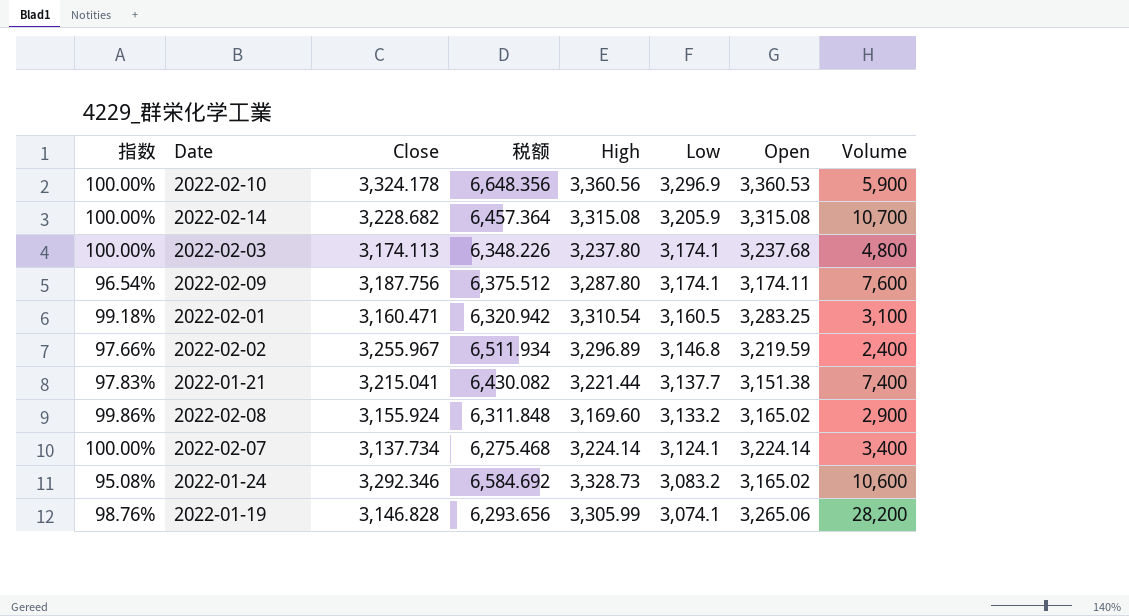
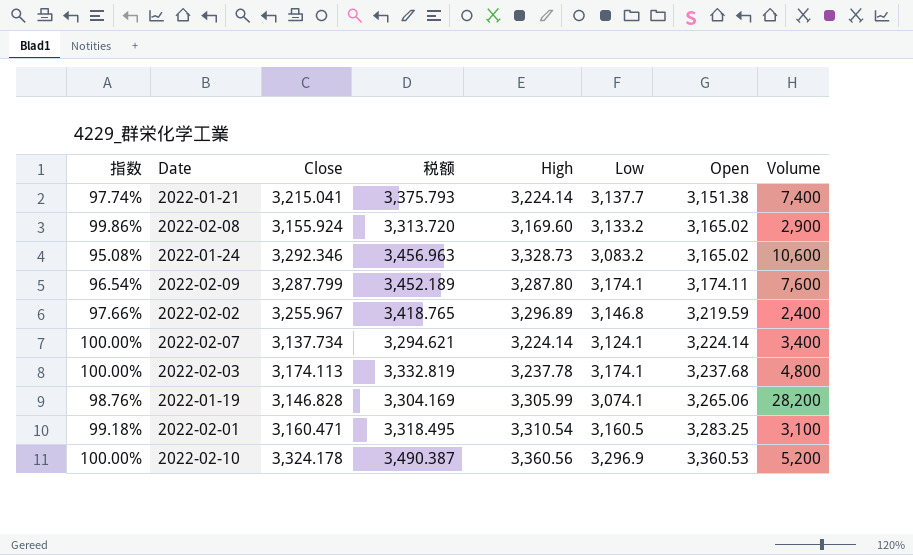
row order: Low descending -> Open ascending
column 税额 | formula: [Close] * 2 -> [Close] * 1.05
row 2022-02-14: 100.00% | 3,228.682 | 6,457.364 | 3,315.08 | 3,205.9 | 3,315.08 | 10,700 -> none
2022-01-21 | 指数: 97.83% -> 97.74%
2022-01-21 | High: 3,221.44 -> 3,224.14
2022-02-09 | Close: 3,187.756 -> 3,287.799
2022-02-03 | High: 3,237.80 -> 3,237.78
2022-02-10 | Volume: 5,900 -> 5,200

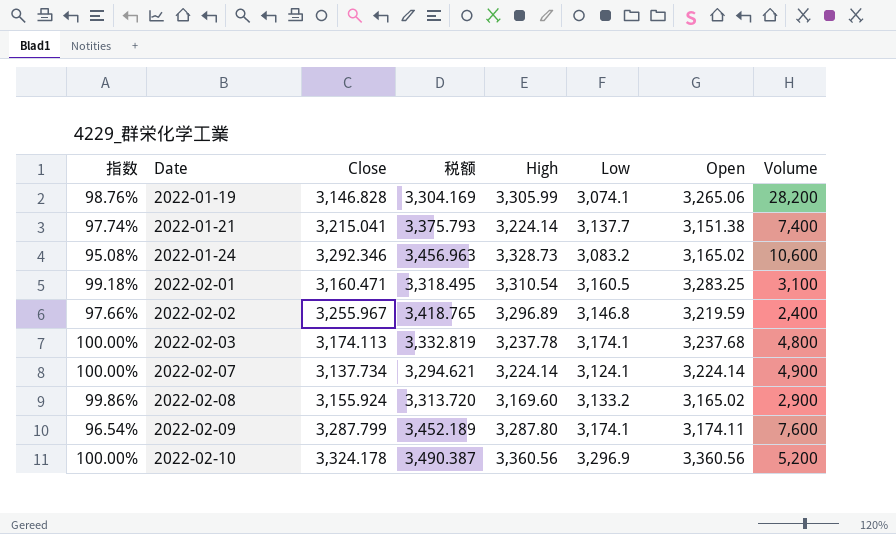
row order: Open ascending -> Date ascending
2022-02-07 | Volume: 3,400 -> 4,900
2022-02-10 | Open: 3,360.53 -> 3,360.56

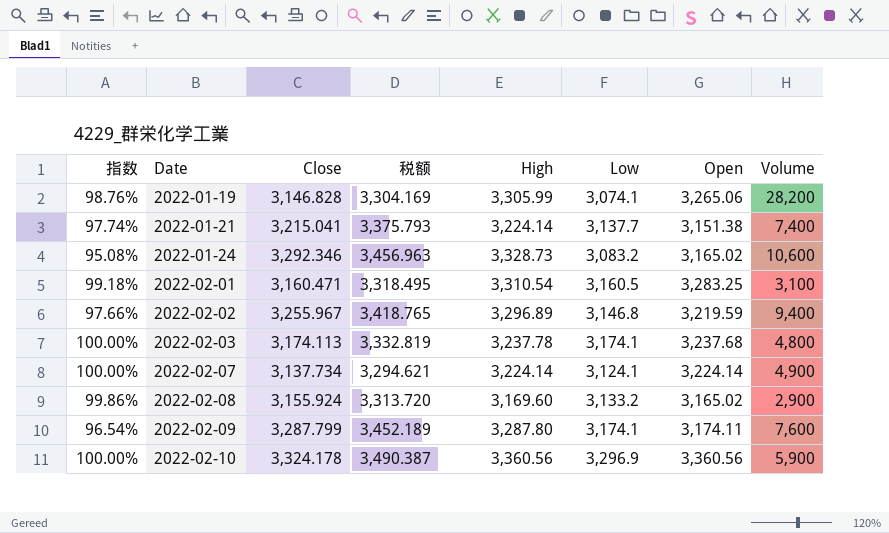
2022-02-02 | Volume: 2,400 -> 9,400
2022-02-10 | Volume: 5,200 -> 5,900

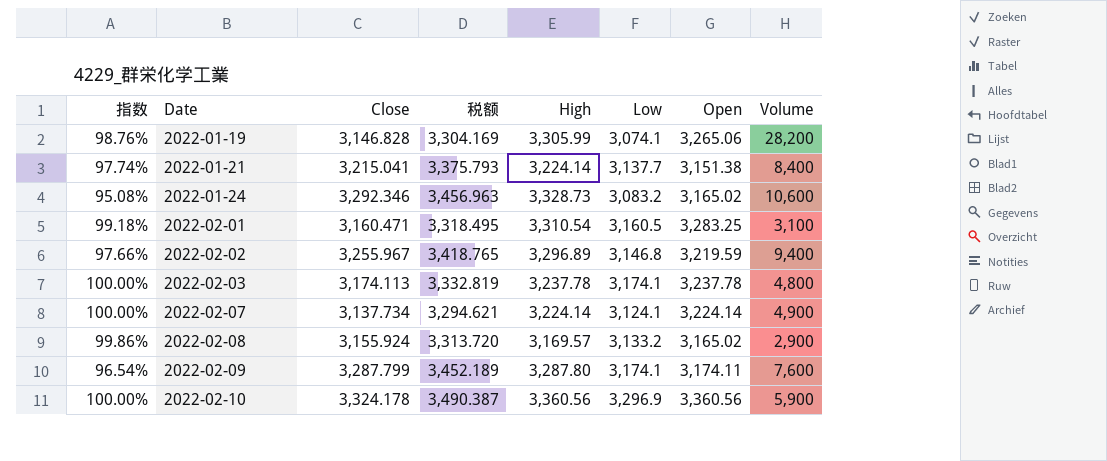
2022-01-21 | Volume: 7,400 -> 8,400
2022-02-03 | Open: 3,237.68 -> 3,237.78
2022-02-08 | High: 3,169.60 -> 3,169.57

